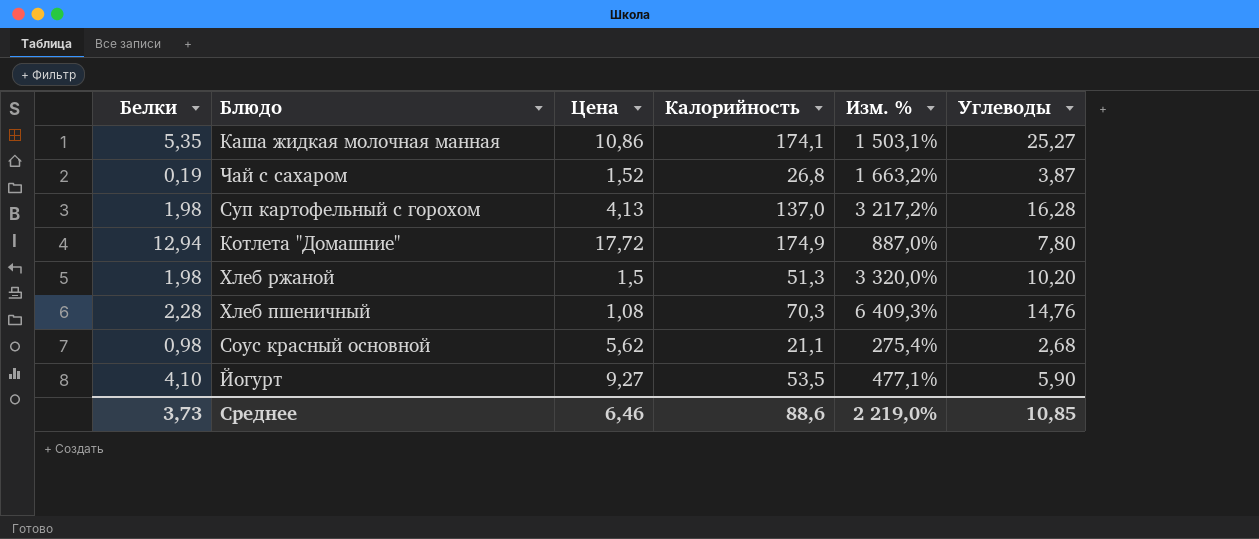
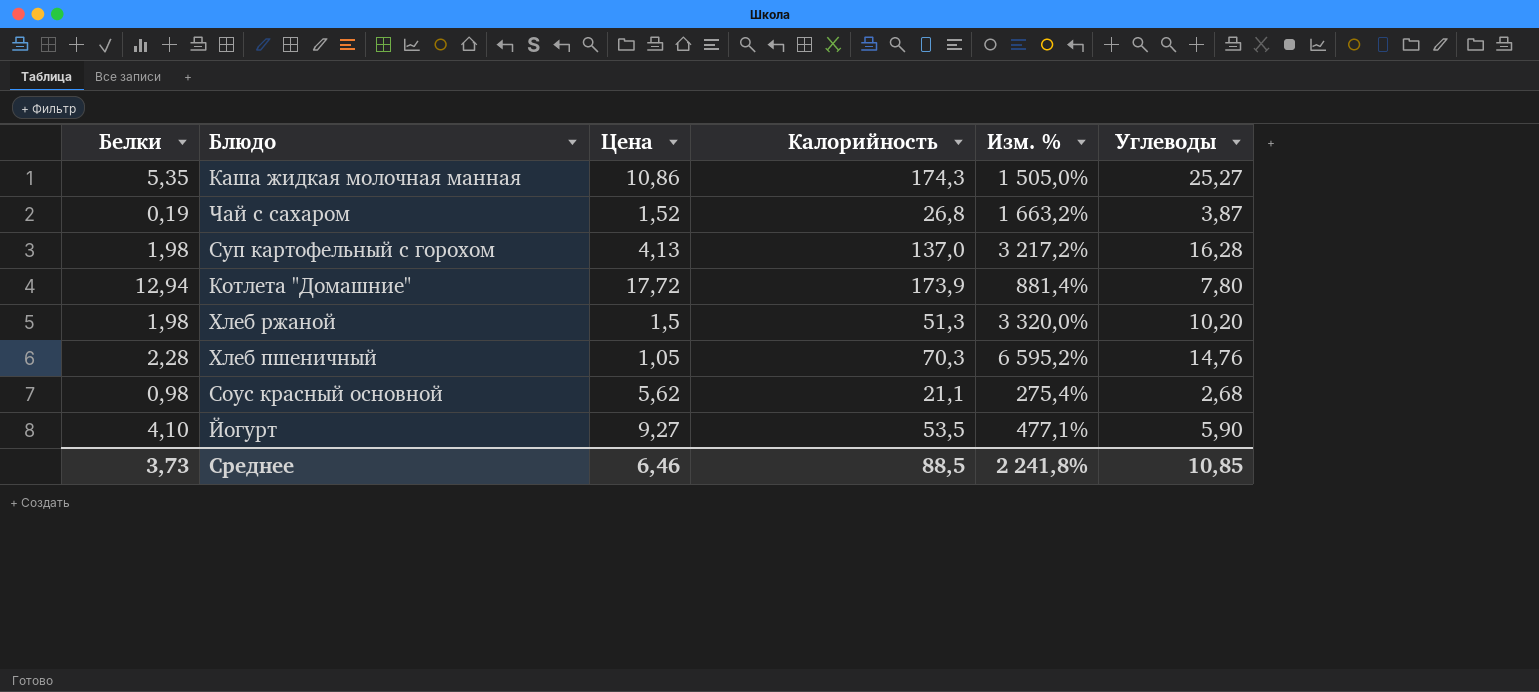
Каша жидкая молочная манная | Калорийность: 174,1 -> 174,3
Каша жидкая молочная манная | Изм. %: 1 503,1% -> 1 505,0%
Котлета "Домашние" | Калорийность: 174,9 -> 173,9
Котлета "Домашние" | Изм. %: 887,0% -> 881,4%
Хлеб пшеничный | Цена: 1,08 -> 1,05
Хлеб пшеничный | Изм. %: 6 409,3% -> 6 595,2%
Среднее | Калорийность: 88,6 -> 88,5
Среднее | Изм. %: 2 219,0% -> 2 241,8%

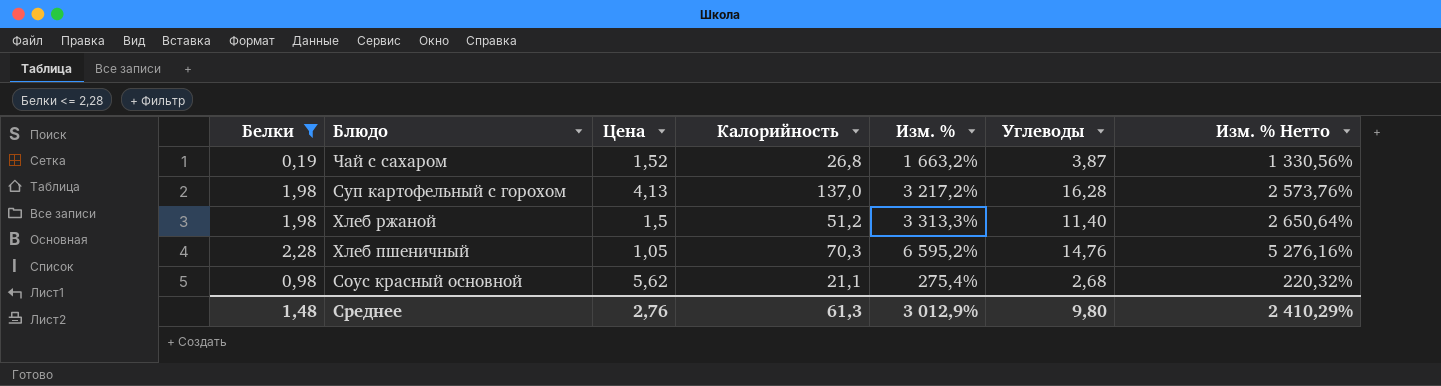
filter: none -> Белки <= 2,28
column Изм. % Нетто | formula: none -> [Изм. %] * 0,8
Хлеб ржаной | Калорийность: 51,3 -> 51,2
Хлеб ржаной | Изм. %: 3 320,0% -> 3 313,3%
Хлеб ржаной | Углеводы: 10,20 -> 11,40
Среднее | Белки: 3,73 -> 1,48
Среднее | Цена: 6,46 -> 2,76
Среднее | Калорийность: 88,5 -> 61,3
Среднее | Изм. %: 2 241,8% -> 3 012,9%
Среднее | Углеводы: 10,85 -> 9,80

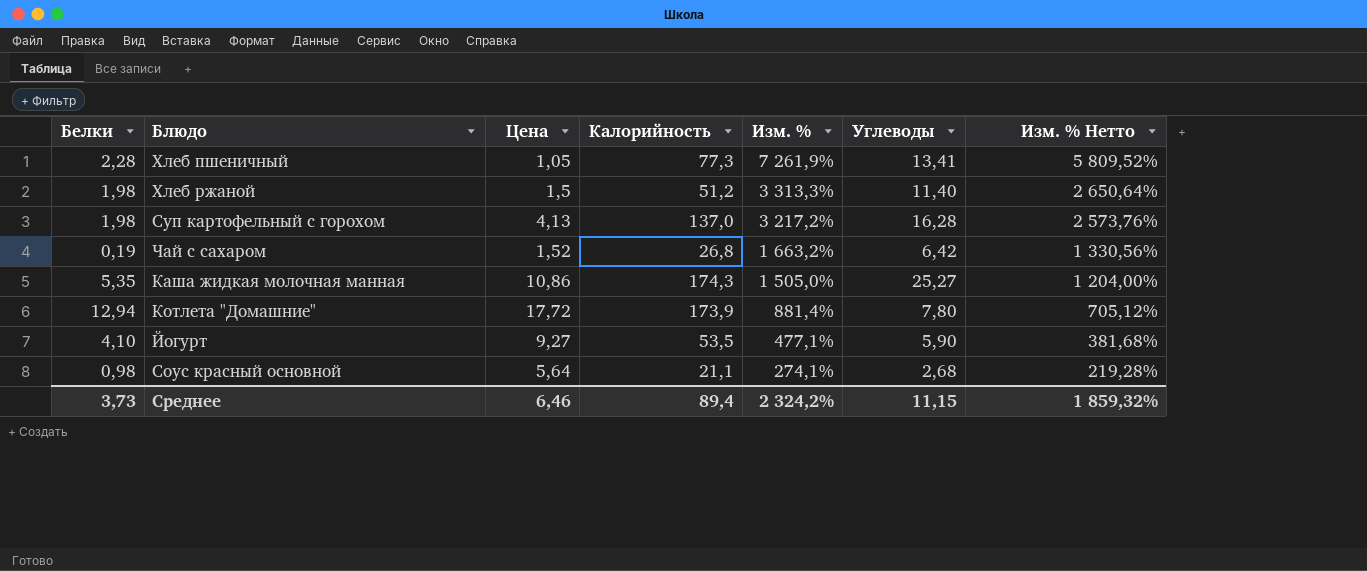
filter: Белки <= 2,28 -> none
row order: none -> Изм. % descending
Хлеб пшеничный | Калорийность: 70,3 -> 77,3
Хлеб пшеничный | Изм. %: 6 595,2% -> 7 261,9%
Хлеб пшеничный | Углеводы: 14,76 -> 13,41
Хлеб пшеничный | Изм. % Нетто: 5 276,16% -> 5 809,52%
Чай с сахаром | Углеводы: 3,87 -> 6,42
Соус красный основной | Цена: 5,62 -> 5,64
Соус красный основной | Изм. %: 275,4% -> 274,1%
Соус красный основной | Изм. % Нетто: 220,32% -> 219,28%
Среднее | Белки: 1,48 -> 3,73
Среднее | Цена: 2,76 -> 6,46
Среднее | Калорийность: 61,3 -> 89,4
Среднее | Изм. %: 3 012,9% -> 2 324,2%
Среднее | Углеводы: 9,80 -> 11,15
Среднее | Изм. % Нетто: 2 410,29% -> 1 859,32%

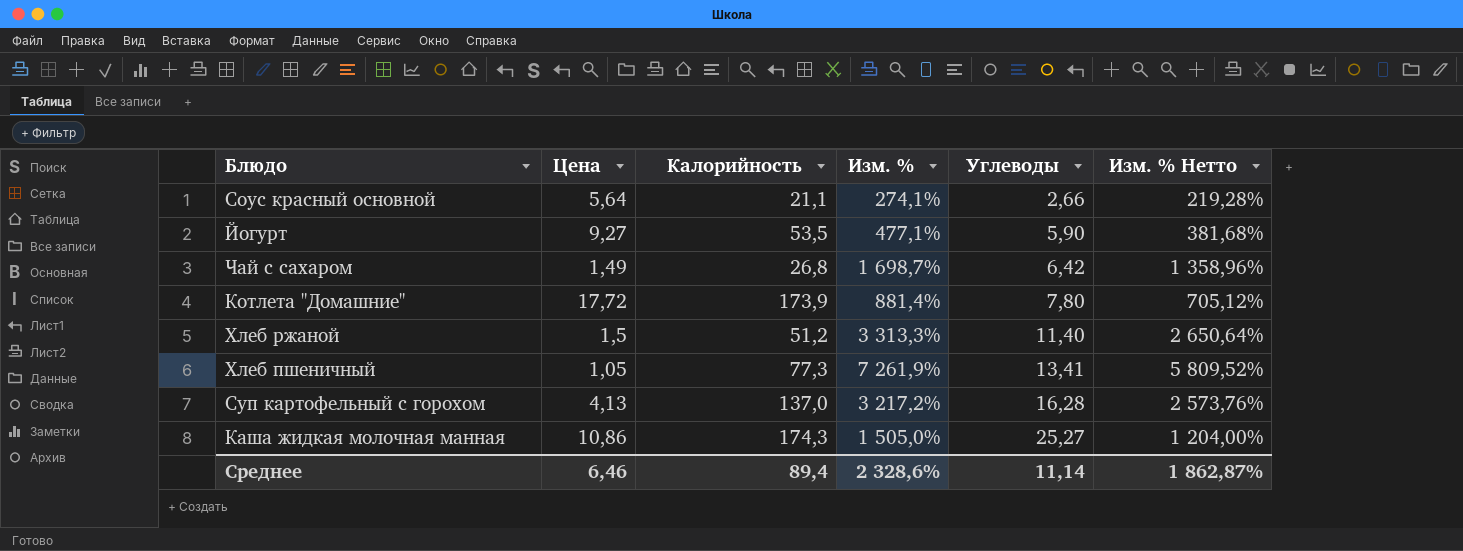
row order: Изм. % descending -> Углеводы ascending
column Белки | position: 1 -> none
Соус красный основной | Углеводы: 2,68 -> 2,66
Чай с сахаром | Цена: 1,52 -> 1,49
Чай с сахаром | Изм. %: 1 663,2% -> 1 698,7%
Чай с сахаром | Изм. % Нетто: 1 330,56% -> 1 358,96%
Среднее | Изм. %: 2 324,2% -> 2 328,6%
Среднее | Углеводы: 11,15 -> 11,14
Среднее | Изм. % Нетто: 1 859,32% -> 1 862,87%

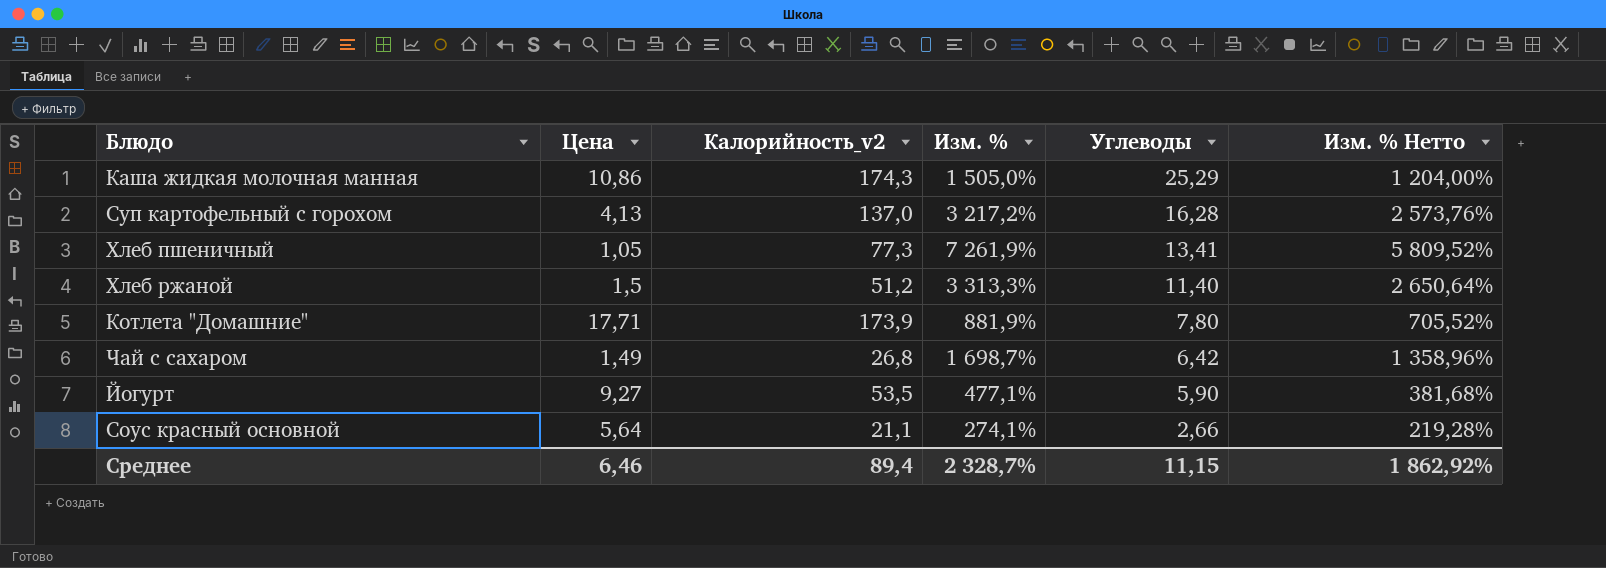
row order: Углеводы ascending -> Углеводы descending
column name: Калорийность -> Калорийность_v2
Каша жидкая молочная манная | Углеводы: 25,27 -> 25,29
Котлета "Домашние" | Цена: 17,72 -> 17,71
Котлета "Домашние" | Изм. %: 881,4% -> 881,9%
Котлета "Домашние" | Изм. % Нетто: 705,12% -> 705,52%
Среднее | Изм. %: 2 328,6% -> 2 328,7%
Среднее | Углеводы: 11,14 -> 11,15
Среднее | Изм. % Нетто: 1 862,87% -> 1 862,92%

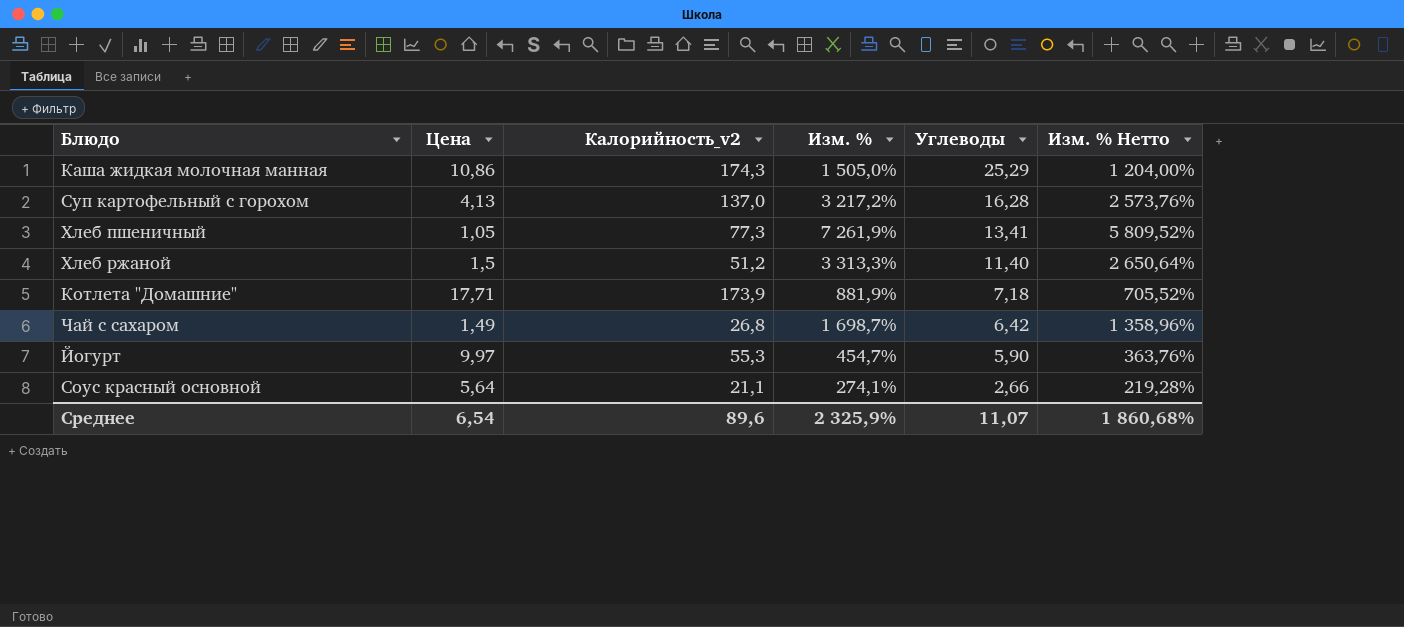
Котлета "Домашние" | Углеводы: 7,80 -> 7,18
Йогурт | Цена: 9,27 -> 9,97
Йогурт | Калорийность_v2: 53,5 -> 55,3
Йогурт | Изм. %: 477,1% -> 454,7%
Йогурт | Изм. % Нетто: 381,68% -> 363,76%
Среднее | Цена: 6,46 -> 6,54
Среднее | Калорийность_v2: 89,4 -> 89,6
Среднее | Изм. %: 2 328,7% -> 2 325,9%
Среднее | Углеводы: 11,15 -> 11,07
Среднее | Изм. % Нетто: 1 862,92% -> 1 860,68%

